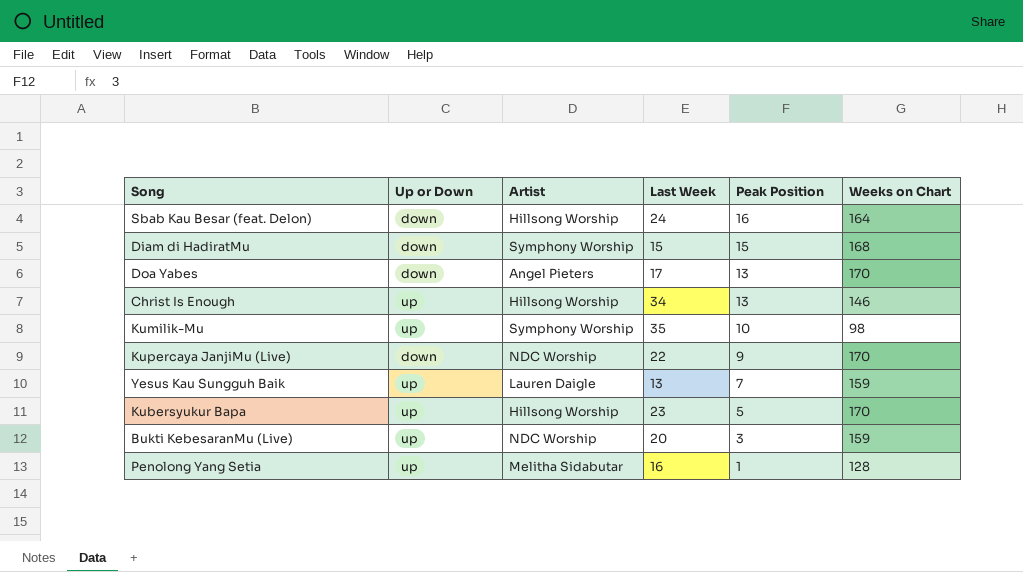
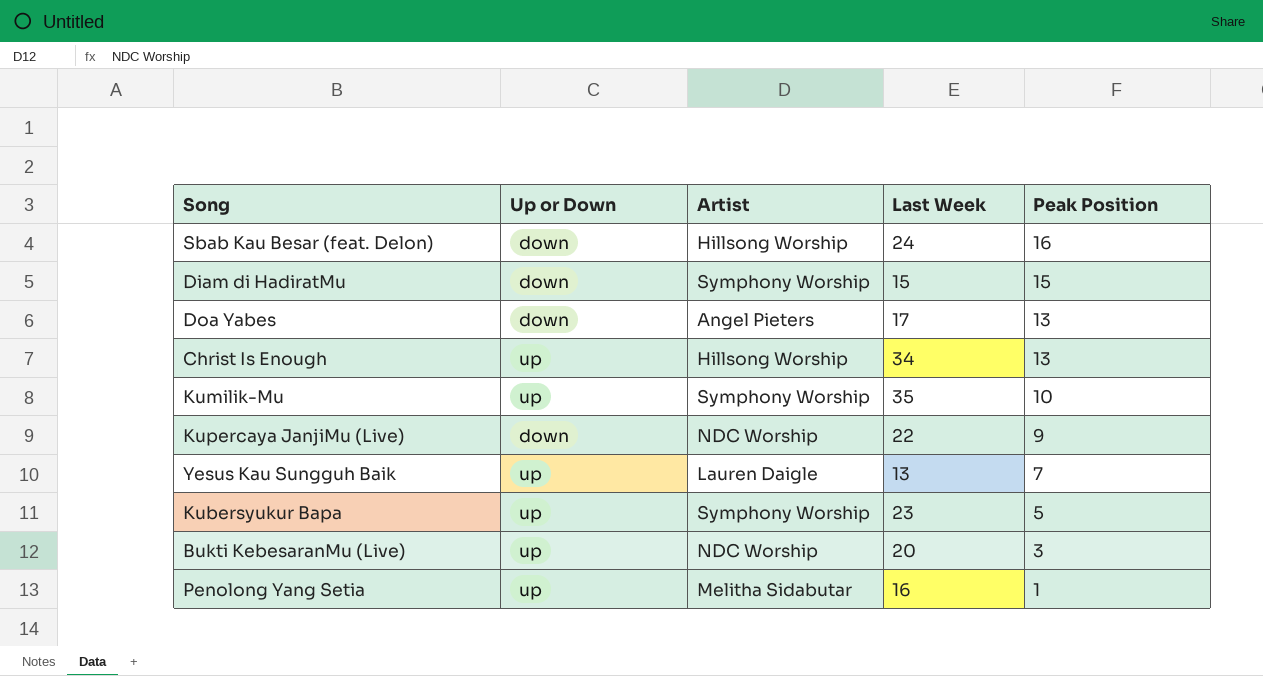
column Weeks on Chart | position: 6 -> none
Kubersyukur Bapa | Artist: Hillsong Worship -> Symphony Worship

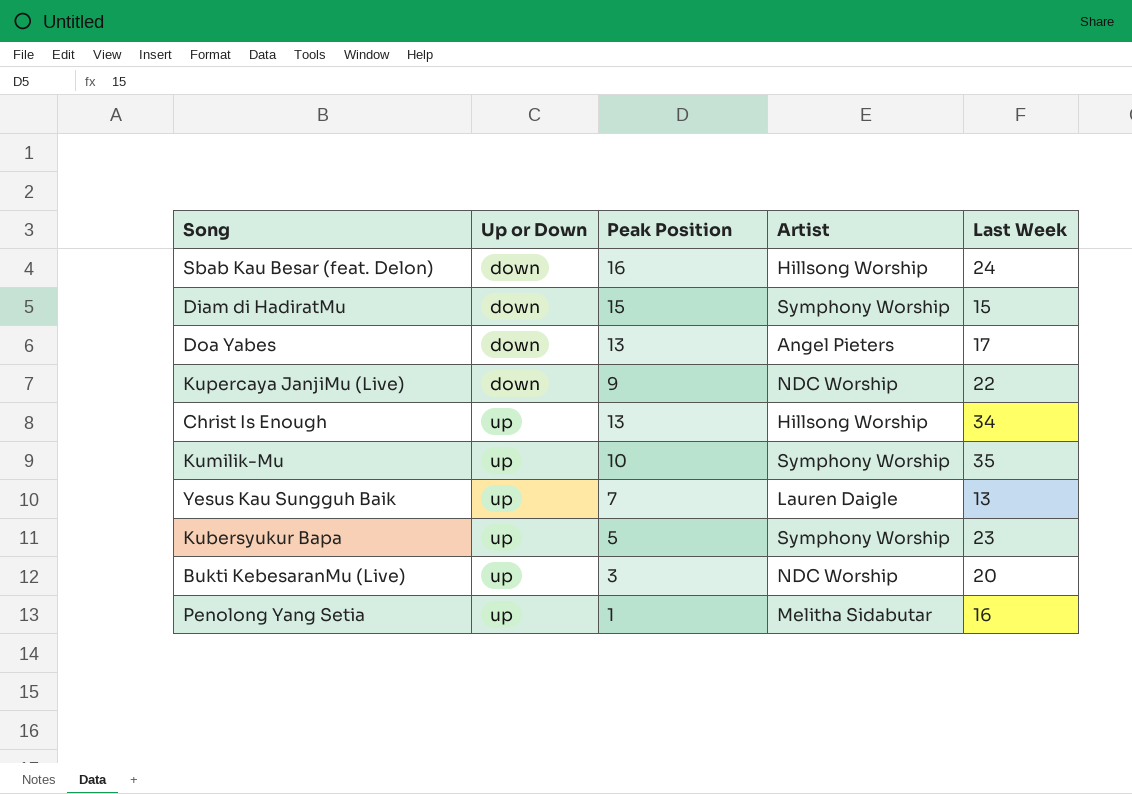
row order: Peak Position descending -> Up or Down ascending
column Peak Position | position: 5 -> 3

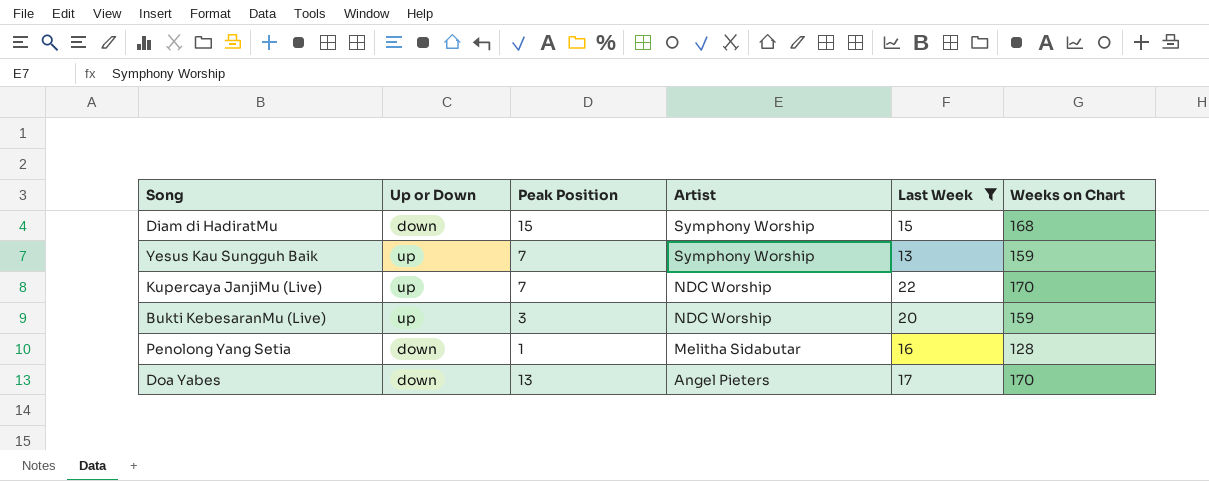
filter: none -> Last Week <= 22
row order: Up or Down ascending -> Artist descending
column Weeks on Chart | position: none -> 6
Yesus Kau Sungguh Baik | Artist: Lauren Daigle -> Symphony Worship
Kupercaya JanjiMu (Live) | Up or Down: down -> up
Kupercaya JanjiMu (Live) | Peak Position: 9 -> 7
Penolong Yang Setia | Up or Down: up -> down

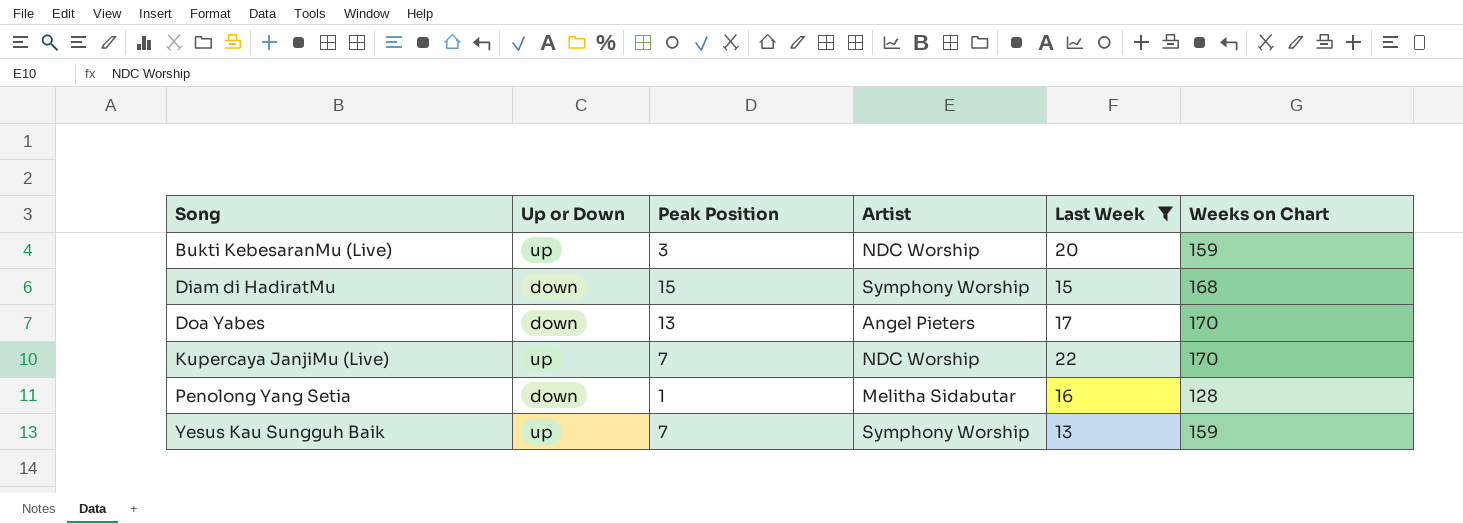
row order: Artist descending -> Song ascending

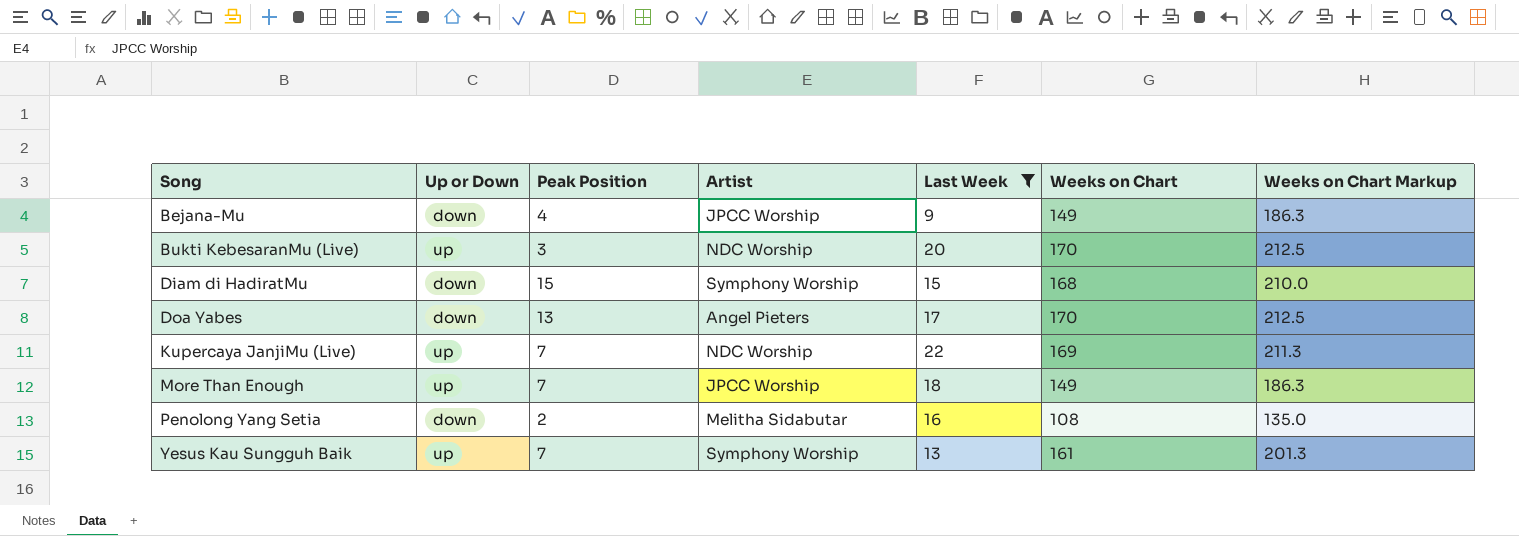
column Weeks on Chart Markup | formula: none -> [Weeks on Chart] * 1.25
row Bejana-Mu: none -> down | 4 | JPCC Worship | 9 | 149 | 186.3
Bukti KebesaranMu (Live) | Weeks on Chart: 159 -> 170
Kupercaya JanjiMu (Live) | Weeks on Chart: 170 -> 169
row More Than Enough: none -> up | 7 | JPCC Worship | 18 | 149 | 186.3
Penolong Yang Setia | Peak Position: 1 -> 2
Penolong Yang Setia | Weeks on Chart: 128 -> 108
Yesus Kau Sungguh Baik | Weeks on Chart: 159 -> 161

